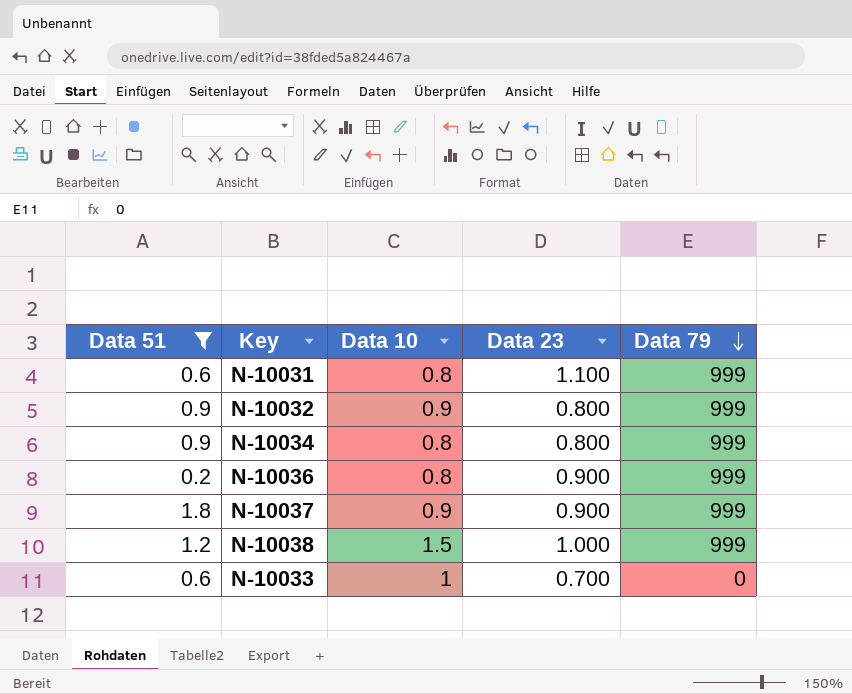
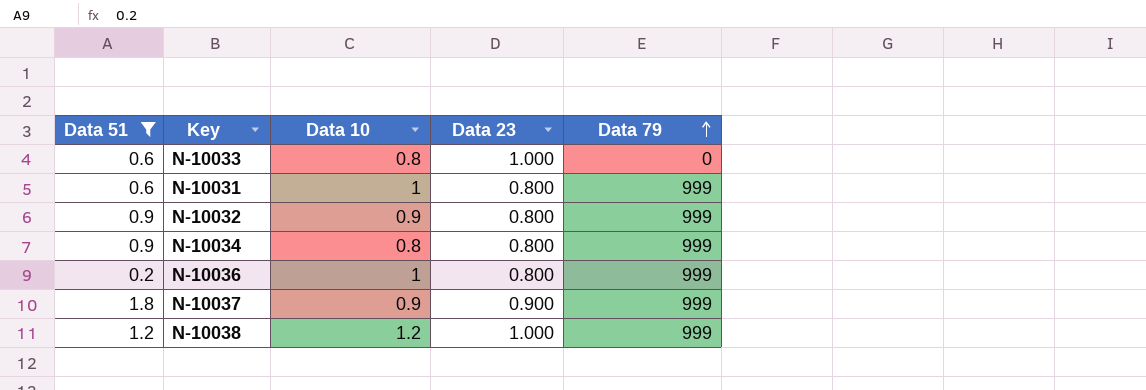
row order: Data 79 descending -> Data 79 ascending
N-10033 | Data 10: 1 -> 0.8
N-10033 | Data 23: 0.700 -> 1.000
N-10031 | Data 10: 0.8 -> 1
N-10031 | Data 23: 1.100 -> 0.800
N-10036 | Data 10: 0.8 -> 1
N-10036 | Data 23: 0.900 -> 0.800
N-10038 | Data 10: 1.5 -> 1.2

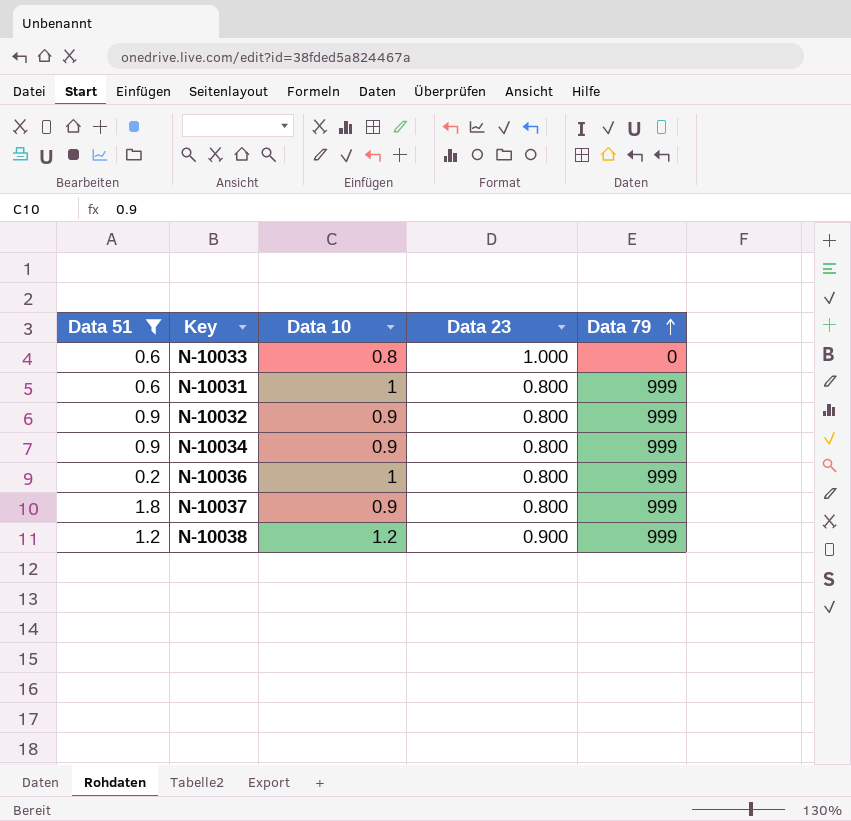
N-10034 | Data 10: 0.8 -> 0.9
N-10037 | Data 23: 0.900 -> 0.800
N-10038 | Data 23: 1.000 -> 0.900

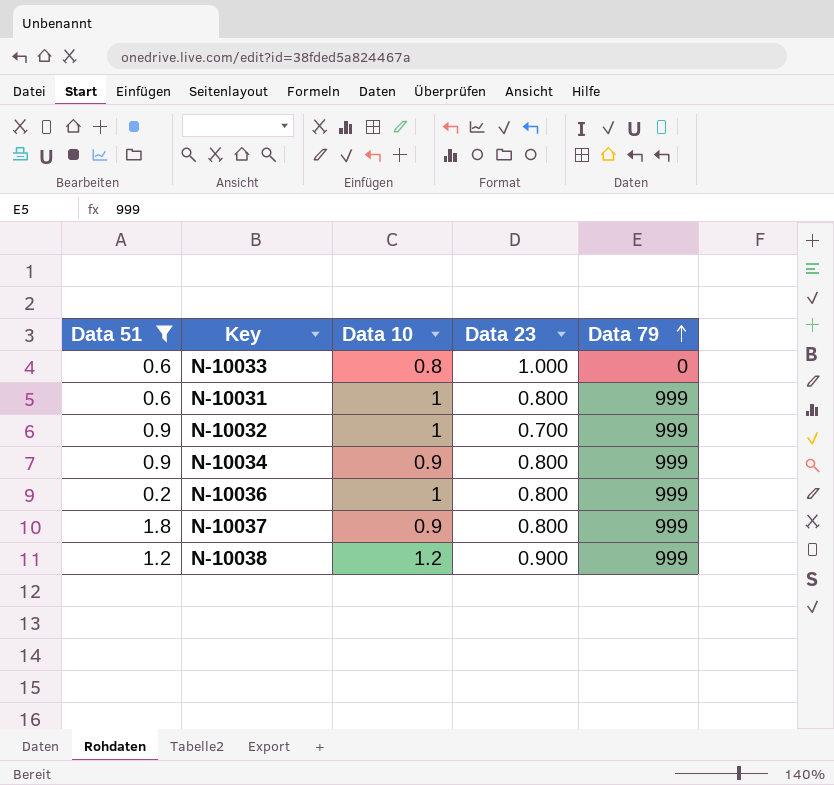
N-10032 | Data 10: 0.9 -> 1
N-10032 | Data 23: 0.800 -> 0.700

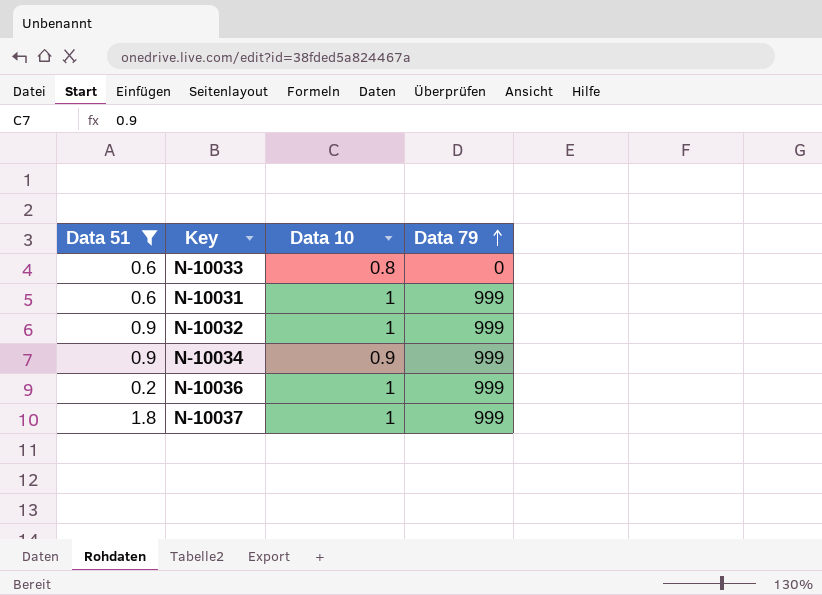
column Data 23 | position: 4 -> none
row N-10038: 1.2 | 1.2 | 0.900 | 999 -> none
N-10037 | Data 10: 0.9 -> 1

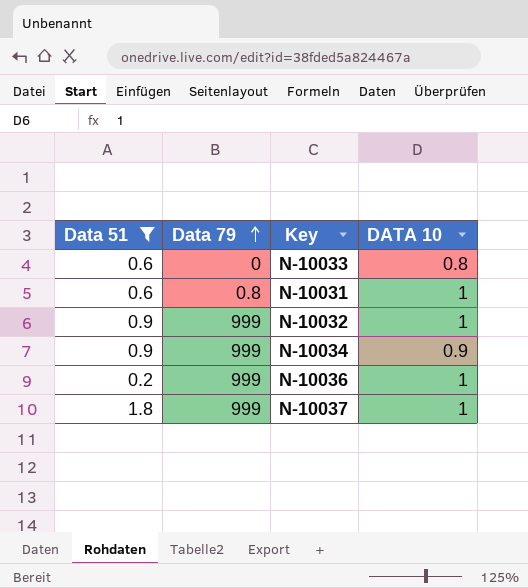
column Data 79 | position: 4 -> 2
column name: Data 10 -> DATA 10
N-10031 | Data 79: 999 -> 0.8

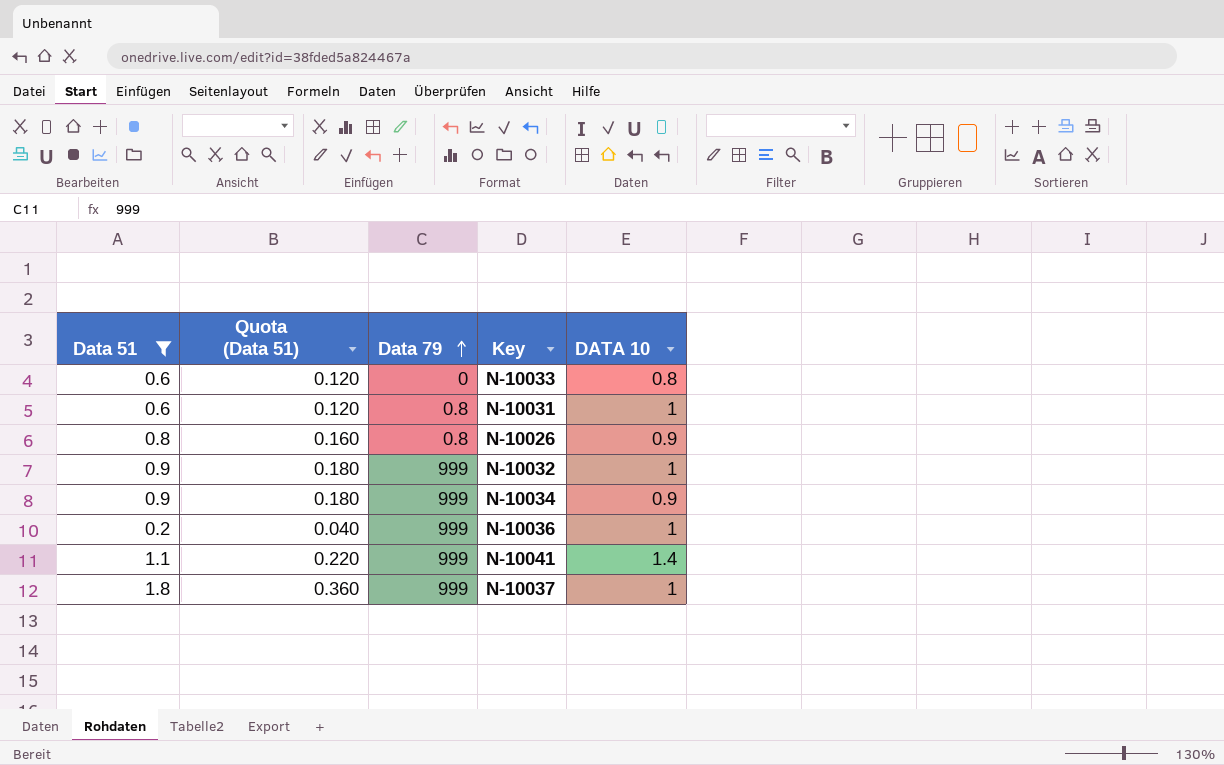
column Quota (Data 51) | formula: none -> [Data 51] * 0.2
row N-10026: none -> 0.8 | 0.160 | 0.8 | 0.9
row N-10041: none -> 1.1 | 0.220 | 999 | 1.4

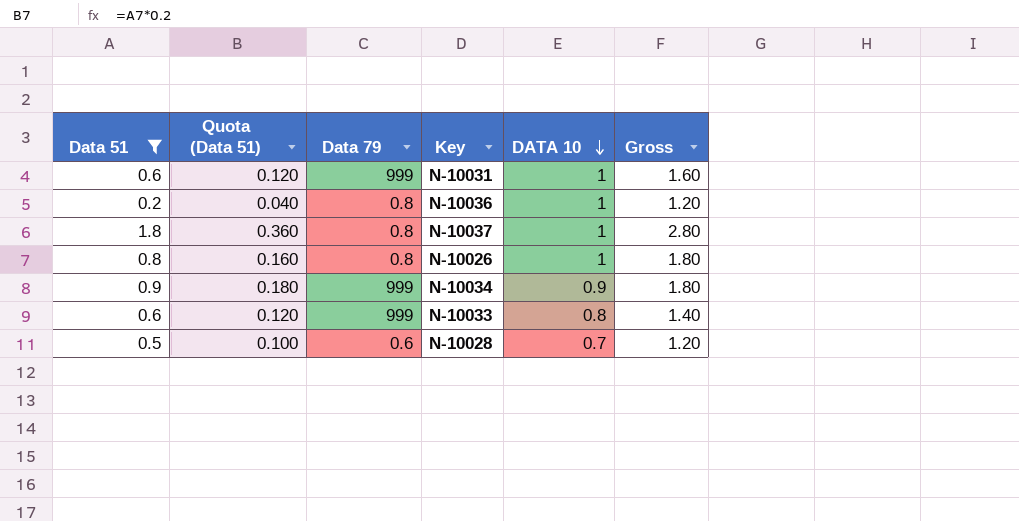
row order: Data 79 ascending -> DATA 10 descending
column Gross | formula: none -> [Data 51] + [DATA 10]
row N-10032: 0.9 | 0.180 | 999 | 1 -> none
row N-10041: 1.1 | 0.220 | 999 | 1.4 -> none
N-10031 | Data 79: 0.8 -> 999
N-10036 | Data 79: 999 -> 0.8
N-10037 | Data 79: 999 -> 0.8
N-10026 | DATA 10: 0.9 -> 1
N-10033 | Data 79: 0 -> 999
row N-10028: none -> 0.5 | 0.100 | 0.6 | 0.7 | 1.20

